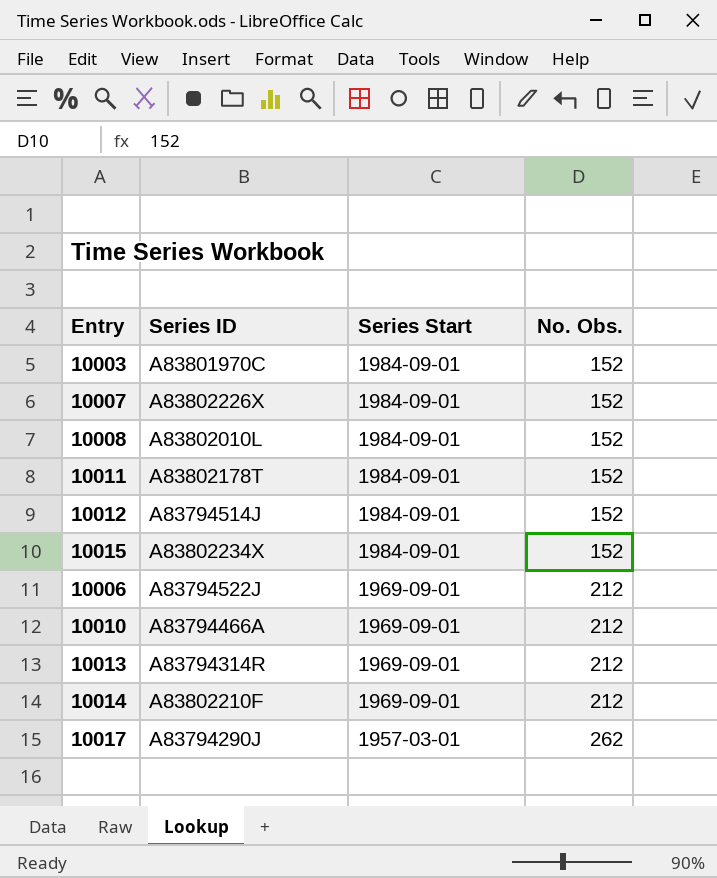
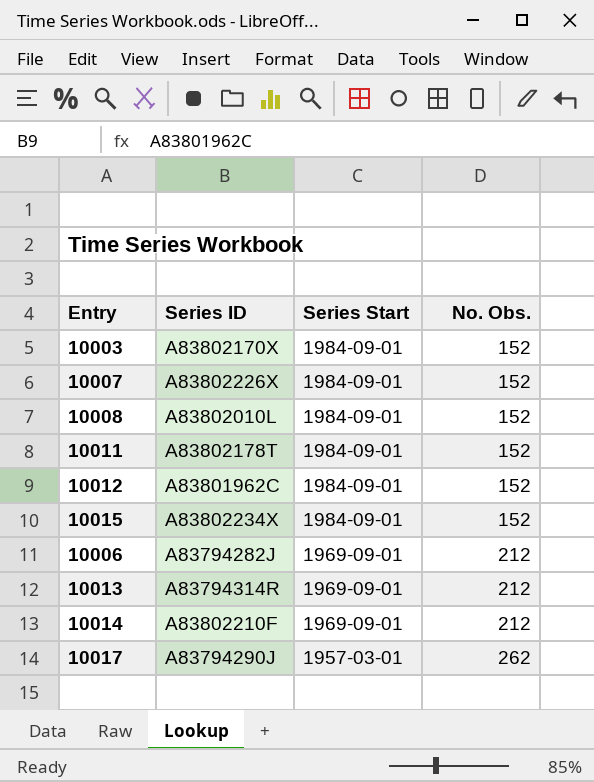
row 10010: A83794466A | 1969-09-01 | 212 -> none
10003 | Series ID: A83801970C -> A83802170X
10012 | Series ID: A83794514J -> A83801962C
10006 | Series ID: A83794522J -> A83794282J

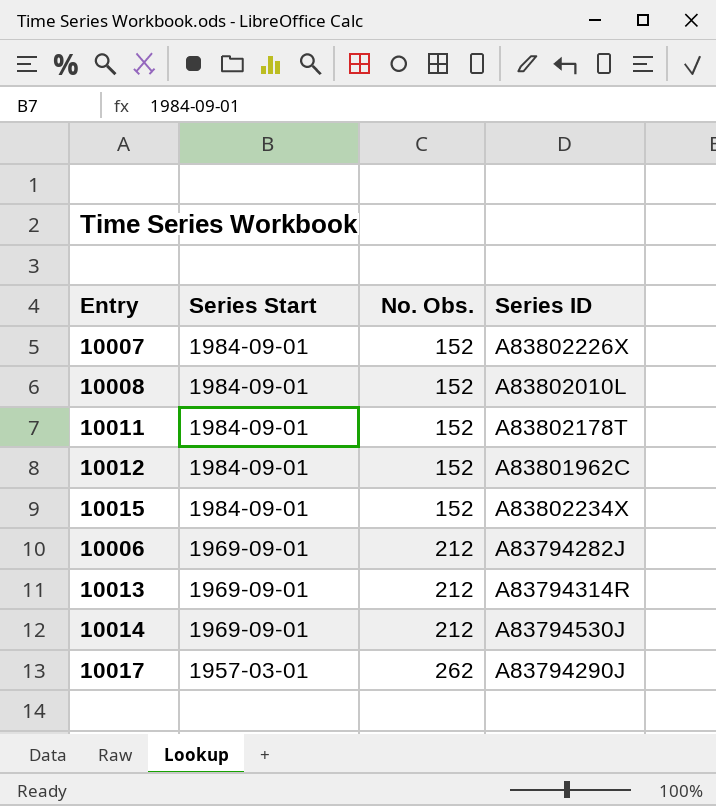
column Series ID | position: 2 -> 4
row 10003: A83802170X | 1984-09-01 | 152 -> none
10014 | Series ID: A83802210F -> A83794530J

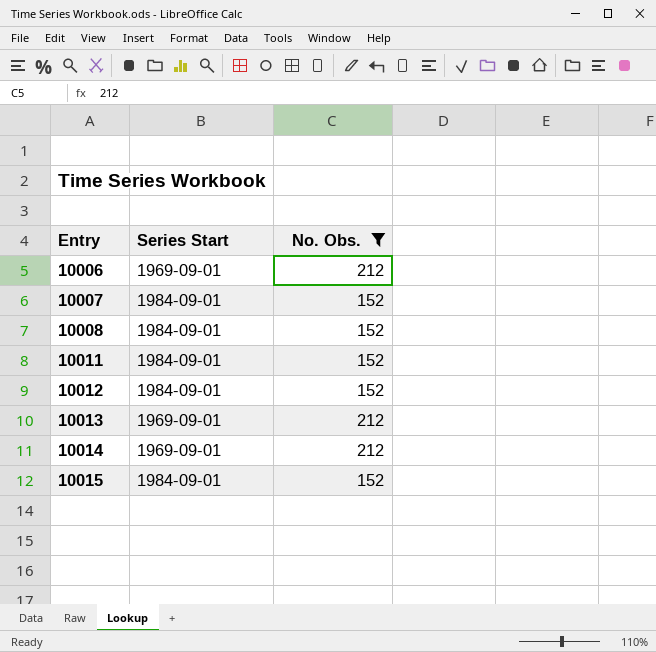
filter: none -> No. Obs. != 262
row order: Series Start descending -> Entry ascending
column Series ID | position: 4 -> none

